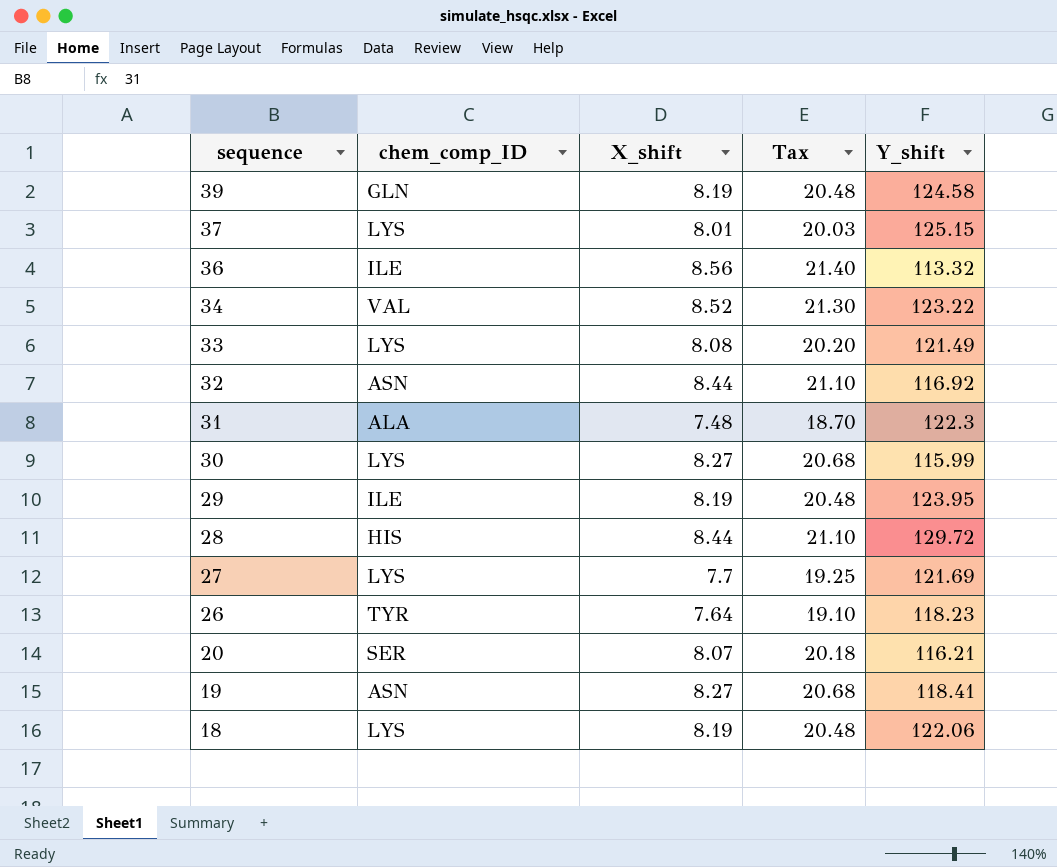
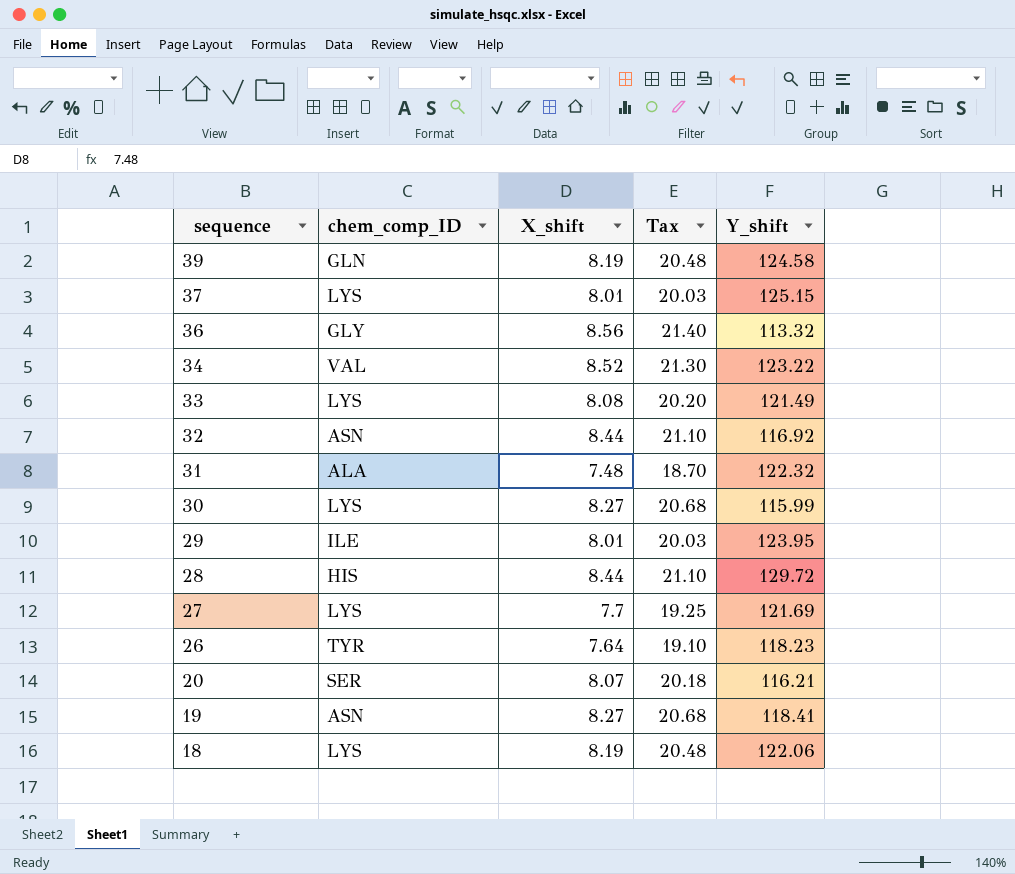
36 | chem_comp_ID: ILE -> GLY
31 | Y_shift: 122.3 -> 122.32
29 | X_shift: 8.19 -> 8.01
29 | Tax: 20.48 -> 20.03

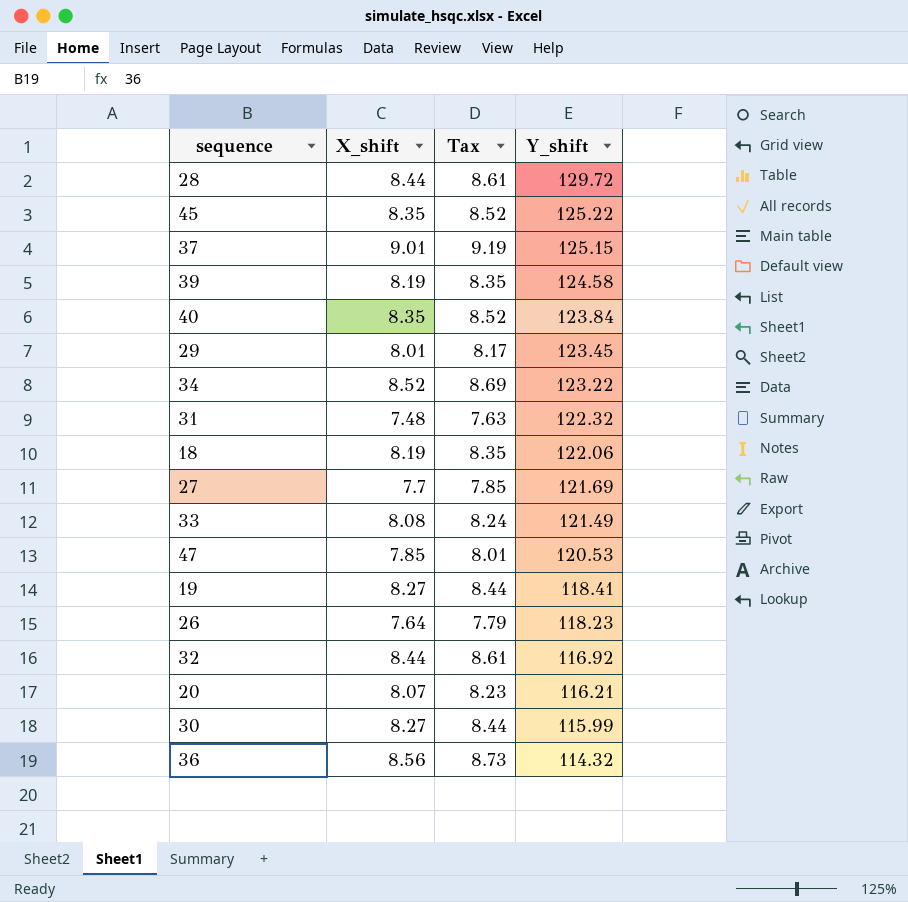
row order: sequence descending -> Y_shift descending
column chem_comp_ID | position: 2 -> none
column Tax | formula: [X_shift] * 2.5 -> [X_shift] * 1.02
row 45: none -> 8.35 | 8.52 | 125.22
37 | X_shift: 8.01 -> 9.01
row 40: none -> 8.35 | 8.52 | 123.84
29 | Y_shift: 123.95 -> 123.45
row 47: none -> 7.85 | 8.01 | 120.53
36 | Y_shift: 113.32 -> 114.32

